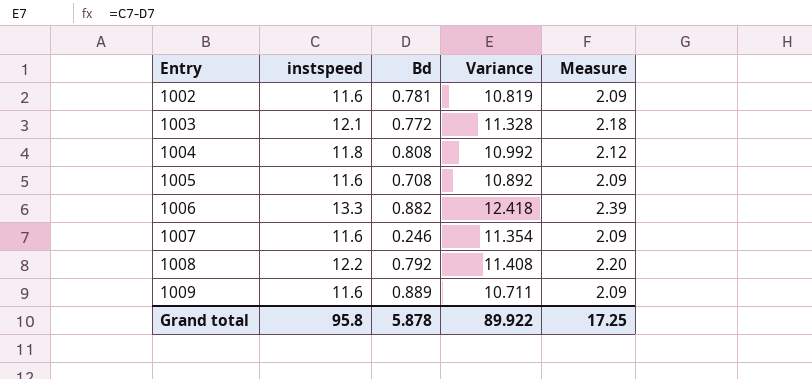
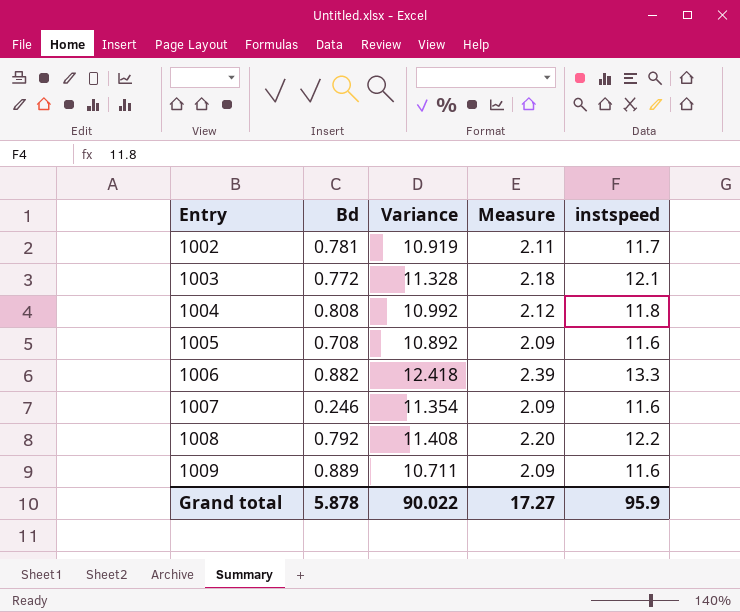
column instspeed | position: 2 -> 5
1002 | Variance: 10.819 -> 10.919
1002 | Measure: 2.09 -> 2.11
1002 | instspeed: 11.6 -> 11.7
Grand total | Variance: 89.922 -> 90.022
Grand total | Measure: 17.25 -> 17.27
Grand total | instspeed: 95.8 -> 95.9

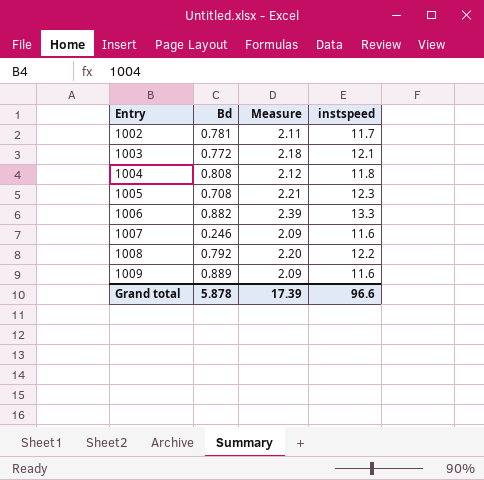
column Variance | formula: [instspeed] - [Bd] -> none
1005 | Measure: 2.09 -> 2.21
1005 | instspeed: 11.6 -> 12.3
Grand total | Measure: 17.27 -> 17.39
Grand total | instspeed: 95.9 -> 96.6

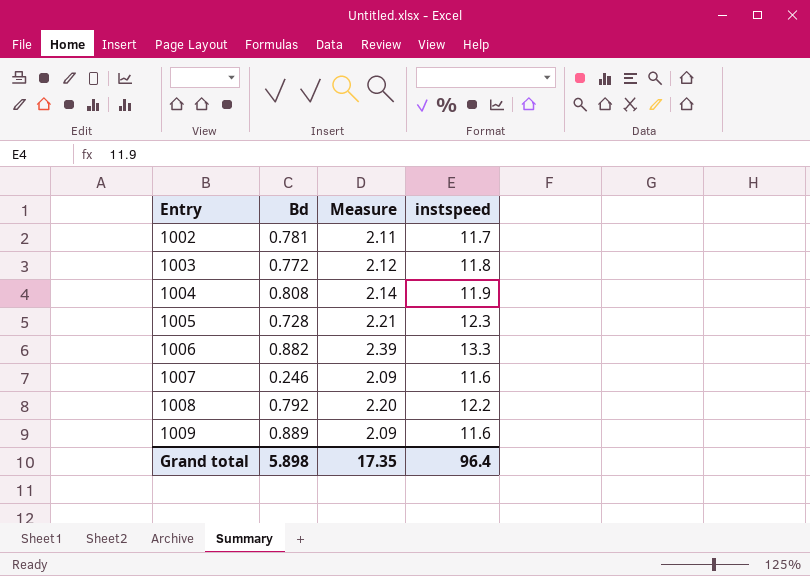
1003 | Measure: 2.18 -> 2.12
1003 | instspeed: 12.1 -> 11.8
1004 | Measure: 2.12 -> 2.14
1004 | instspeed: 11.8 -> 11.9
1005 | Bd: 0.708 -> 0.728
Grand total | Bd: 5.878 -> 5.898
Grand total | Measure: 17.39 -> 17.35
Grand total | instspeed: 96.6 -> 96.4

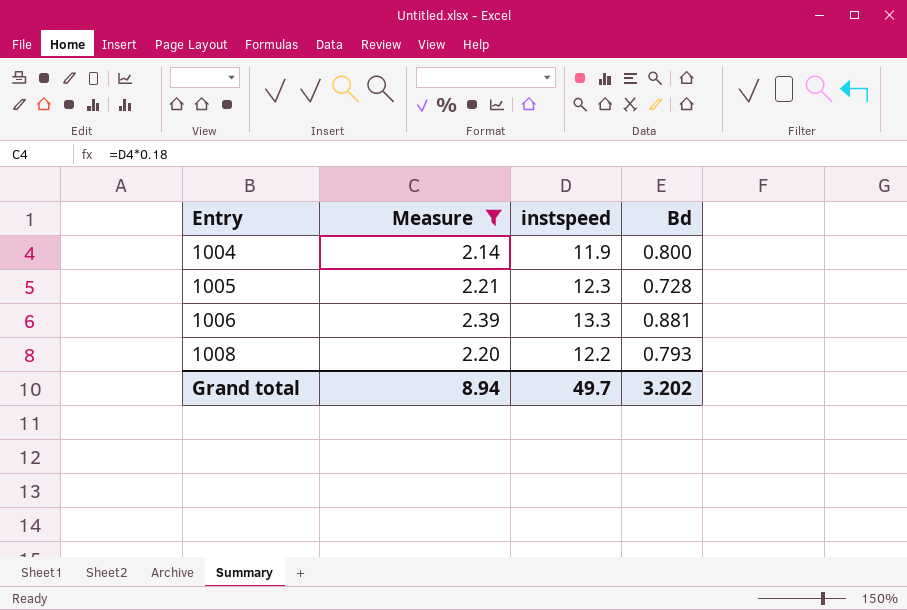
filter: none -> Measure >= 2.14
column Bd | position: 2 -> 4
1004 | Bd: 0.808 -> 0.800
1006 | Bd: 0.882 -> 0.881
1008 | Bd: 0.792 -> 0.793
Grand total | Measure: 17.35 -> 8.94
Grand total | instspeed: 96.4 -> 49.7
Grand total | Bd: 5.898 -> 3.202

